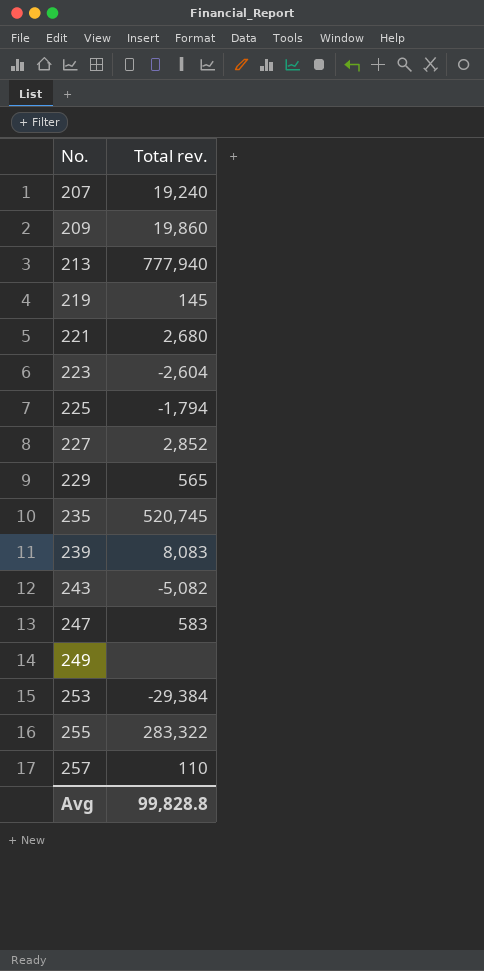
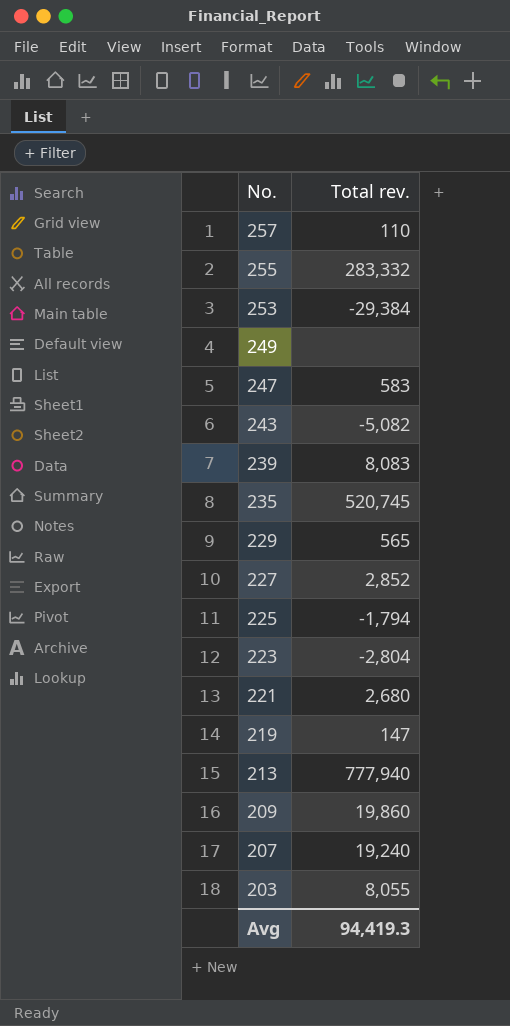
row order: No. ascending -> No. descending
255 | Total rev.: 283,322 -> 283,332
223 | Total rev.: -2,604 -> -2,804
219 | Total rev.: 145 -> 147
row 203: none -> 8,055
Avg | Total rev.: 99,828.8 -> 94,419.3

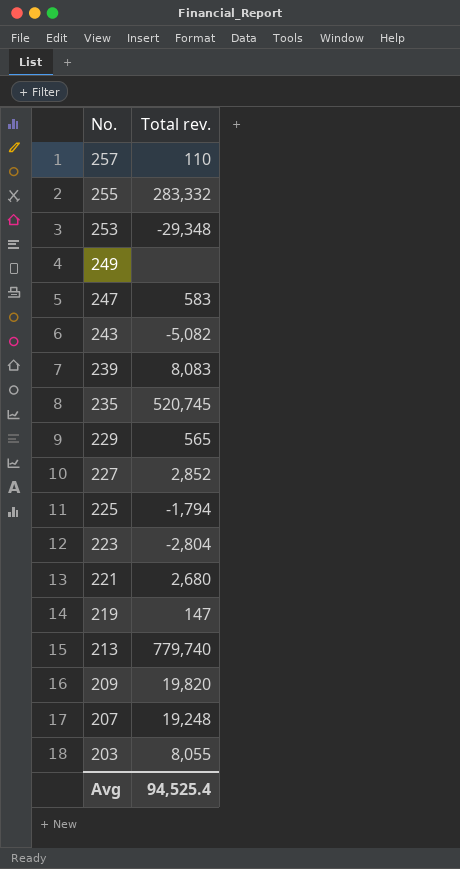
253 | Total rev.: -29,384 -> -29,348
213 | Total rev.: 777,940 -> 779,740
209 | Total rev.: 19,860 -> 19,820
207 | Total rev.: 19,240 -> 19,248
Avg | Total rev.: 94,419.3 -> 94,525.4

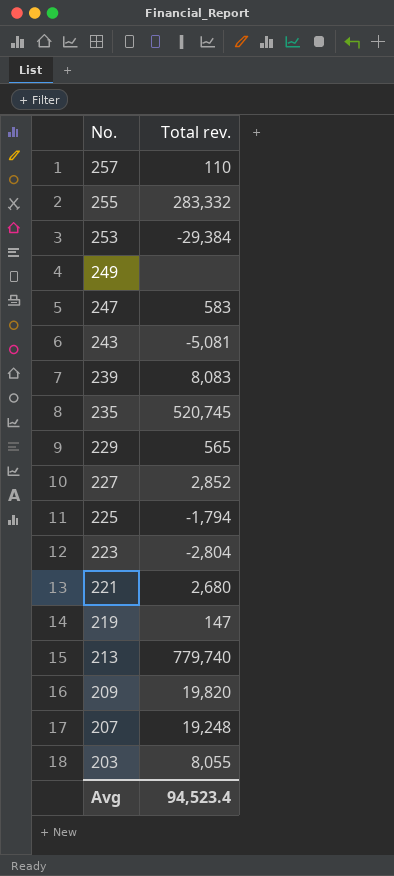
253 | Total rev.: -29,348 -> -29,384
243 | Total rev.: -5,082 -> -5,081
Avg | Total rev.: 94,525.4 -> 94,523.4

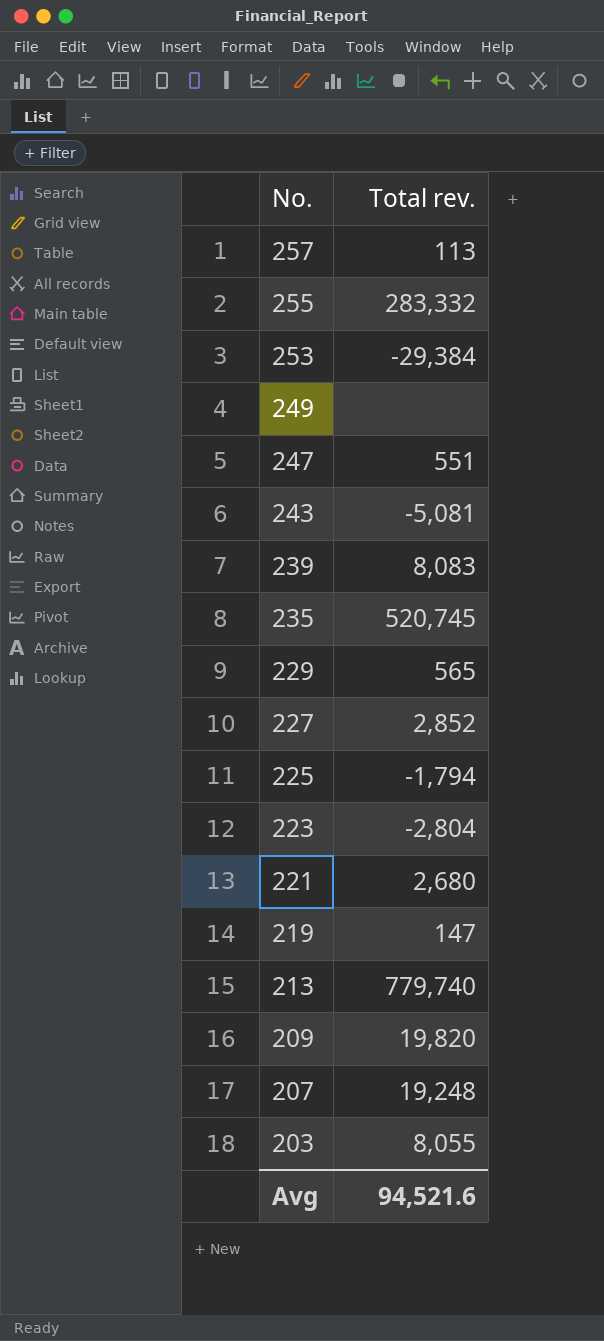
257 | Total rev.: 110 -> 113
247 | Total rev.: 583 -> 551
Avg | Total rev.: 94,523.4 -> 94,521.6

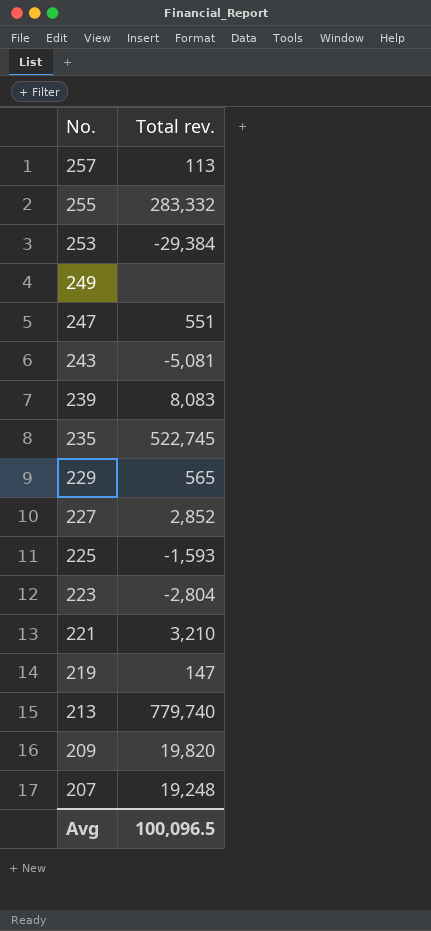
row 203: 8,055 -> none
235 | Total rev.: 520,745 -> 522,745
225 | Total rev.: -1,794 -> -1,593
221 | Total rev.: 2,680 -> 3,210
Avg | Total rev.: 94,521.6 -> 100,096.5

